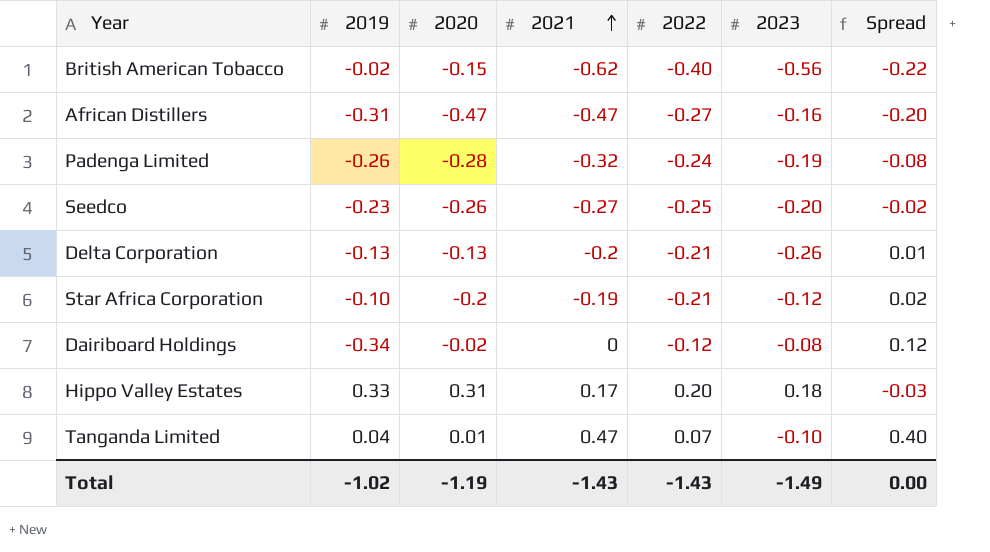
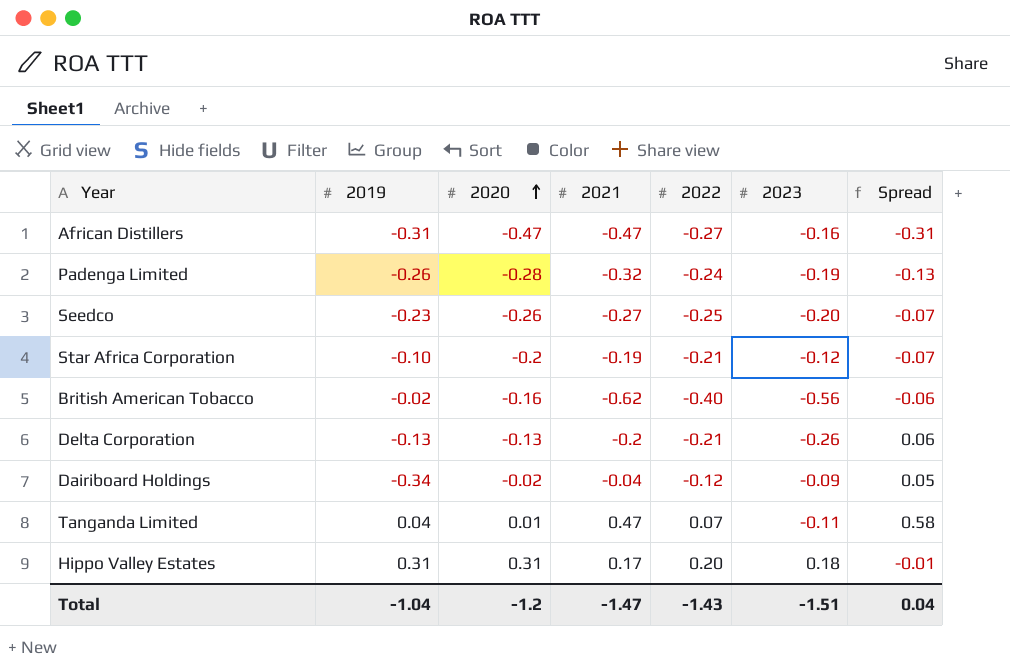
row order: 2021 ascending -> 2020 ascending
column Spread | formula: [2021] - [2022] -> [2021] - [2023]
British American Tobacco | 2020: -0.15 -> -0.16
Dairiboard Holdings | 2021: 0 -> -0.04
Dairiboard Holdings | 2023: -0.08 -> -0.09
Tanganda Limited | 2023: -0.10 -> -0.11
Hippo Valley Estates | 2019: 0.33 -> 0.31
Total | 2019: -1.02 -> -1.04
Total | 2020: -1.19 -> -1.2
Total | 2021: -1.43 -> -1.47
Total | 2023: -1.49 -> -1.51
Total | Spread: 0.00 -> 0.04

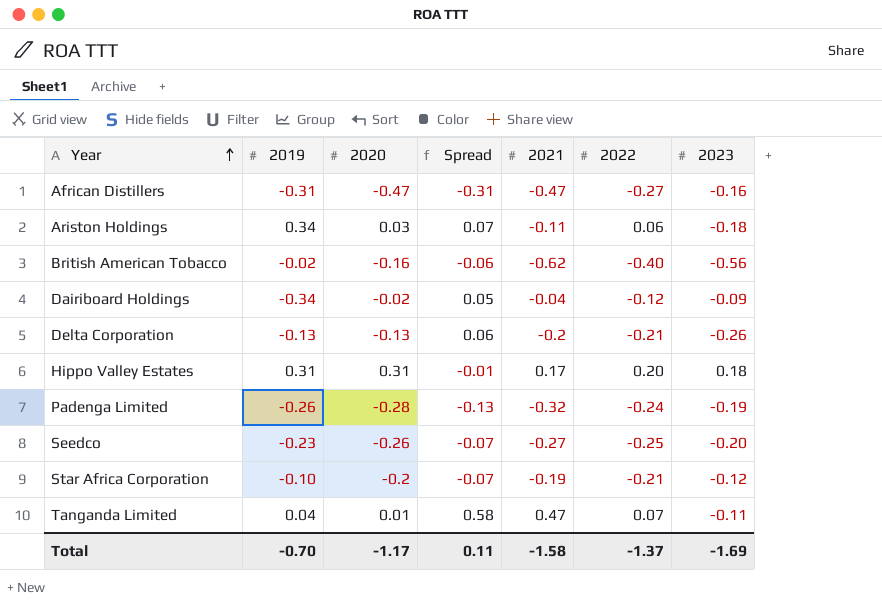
row order: 2020 ascending -> Year ascending
column Spread | position: 7 -> 4
row Ariston Holdings: none -> 0.34 | 0.03 | 0.07 | -0.11 | 0.06 | -0.18
Total | 2019: -1.04 -> -0.70
Total | 2020: -1.2 -> -1.17
Total | Spread: 0.04 -> 0.11
Total | 2021: -1.47 -> -1.58
Total | 2022: -1.43 -> -1.37
Total | 2023: -1.51 -> -1.69

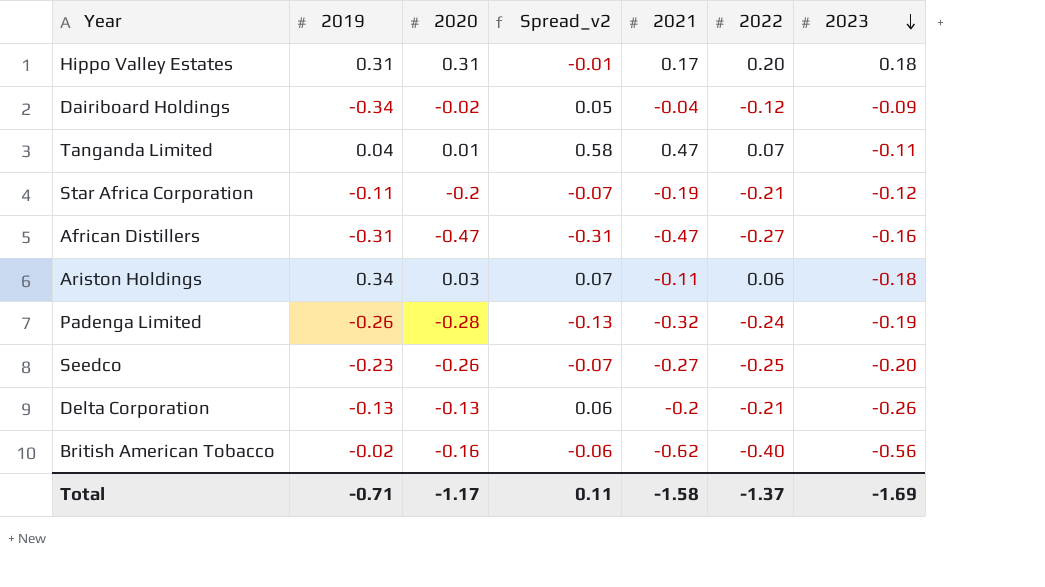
row order: Year ascending -> 2023 descending
column name: Spread -> Spread_v2
Star Africa Corporation | 2019: -0.10 -> -0.11
Total | 2019: -0.70 -> -0.71

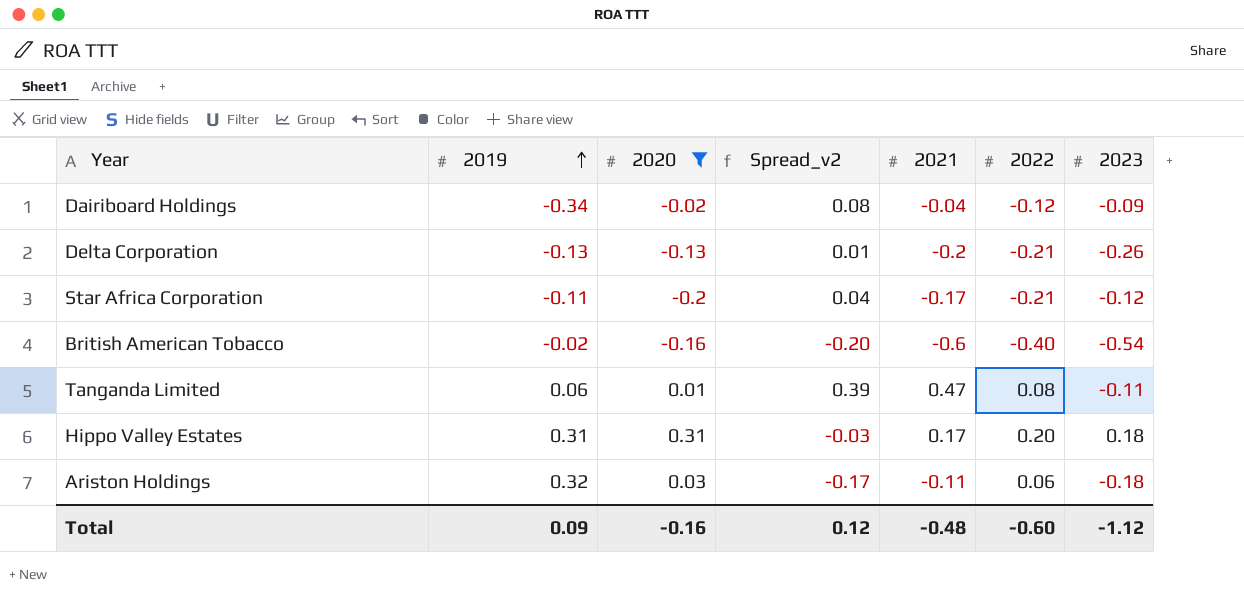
filter: none -> 2020 >= -0.2
row order: 2023 descending -> 2019 ascending
column Spread_v2 | formula: [2021] - [2023] -> [2021] - [2022]
Star Africa Corporation | 2021: -0.19 -> -0.17
British American Tobacco | 2021: -0.62 -> -0.6
British American Tobacco | 2023: -0.56 -> -0.54
Tanganda Limited | 2019: 0.04 -> 0.06
Tanganda Limited | 2022: 0.07 -> 0.08
Ariston Holdings | 2019: 0.34 -> 0.32
Total | 2019: -0.71 -> 0.09
Total | 2020: -1.17 -> -0.16
Total | Spread_v2: 0.11 -> 0.12
Total | 2021: -1.58 -> -0.48
Total | 2022: -1.37 -> -0.60
Total | 2023: -1.69 -> -1.12

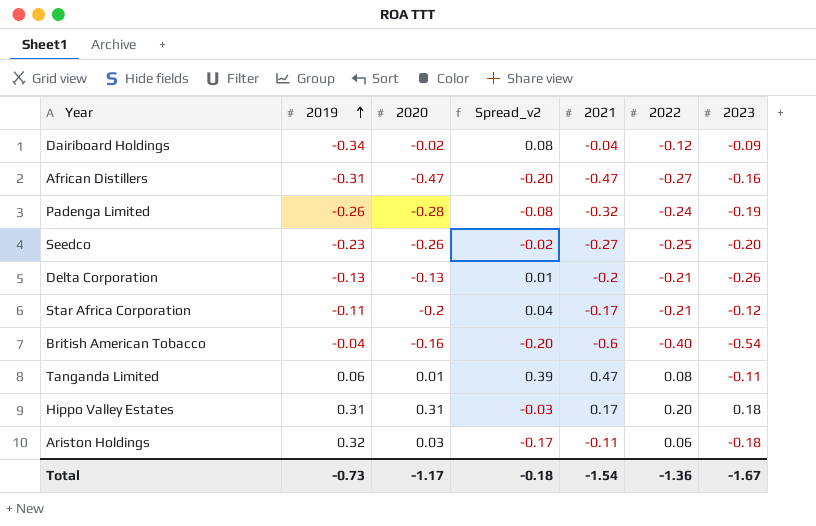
filter: 2020 >= -0.2 -> none
British American Tobacco | 2019: -0.02 -> -0.04
Total | 2019: 0.09 -> -0.73
Total | 2020: -0.16 -> -1.17
Total | Spread_v2: 0.12 -> -0.18
Total | 2021: -0.48 -> -1.54
Total | 2022: -0.60 -> -1.36
Total | 2023: -1.12 -> -1.67

